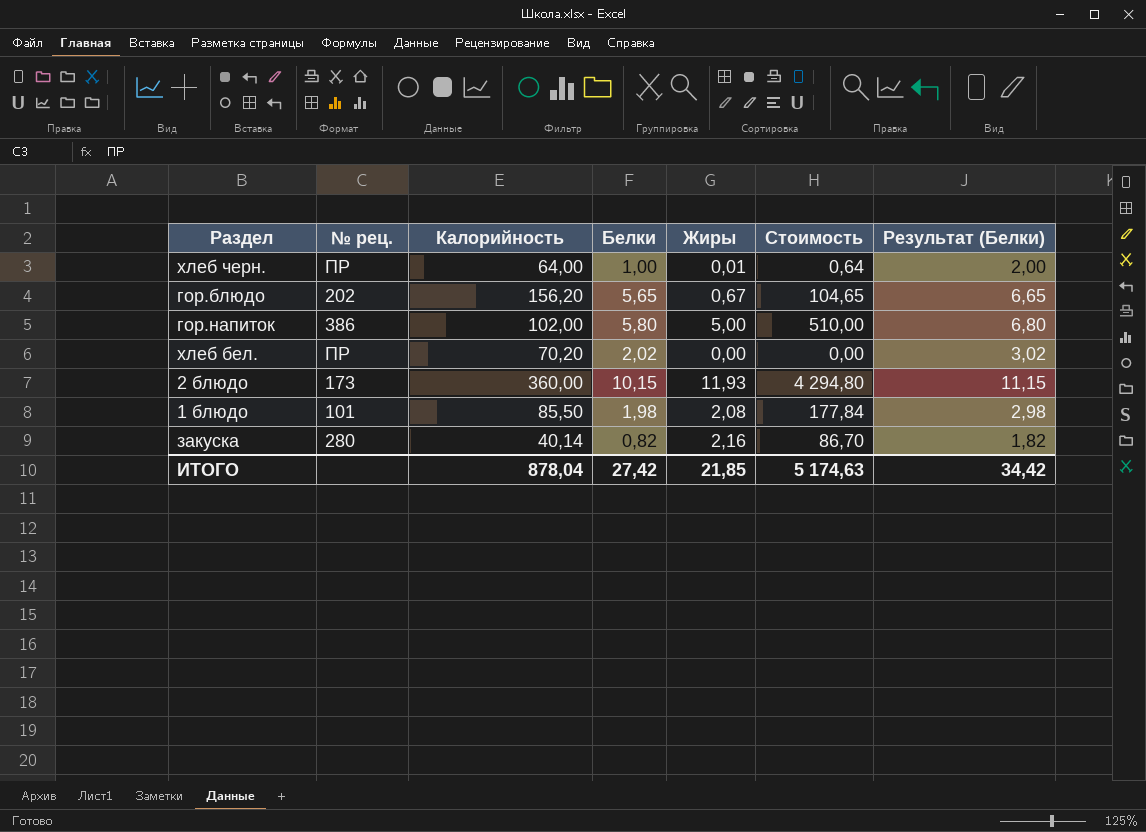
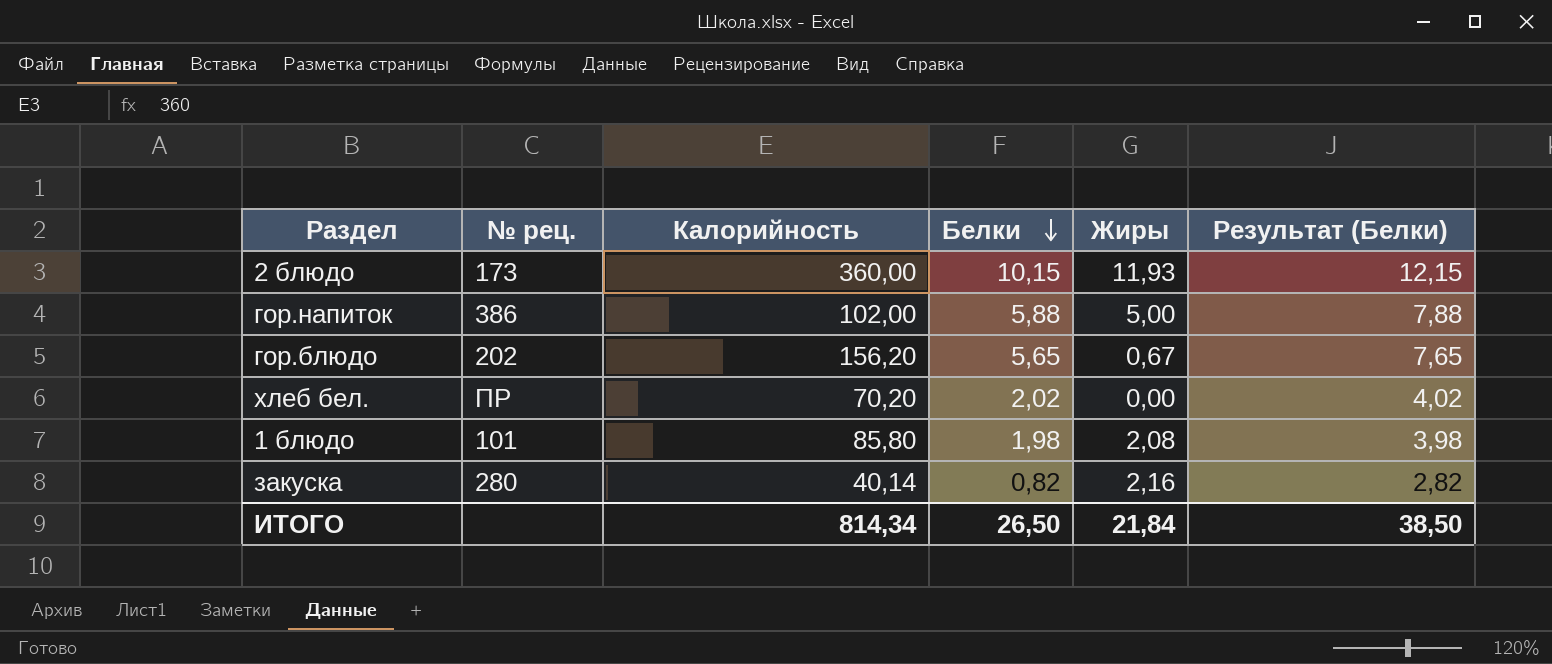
row order: none -> Белки descending
column Стоимость | formula: [Калорийность] * [Жиры] -> none
column Результат (Белки) | formula: [Белки] + 1 -> [Белки] + 2
row хлеб черн.: ПР | 64,00 | 1,00 | 0,01 | 0,64 | 2,00 -> none
гор.напиток | Белки: 5,80 -> 5,88
1 блюдо | Калорийность: 85,50 -> 85,80
ИТОГО | Калорийность: 878,04 -> 814,34
ИТОГО | Белки: 27,42 -> 26,50
ИТОГО | Жиры: 21,85 -> 21,84
ИТОГО | Результат (Белки): 34,42 -> 38,50

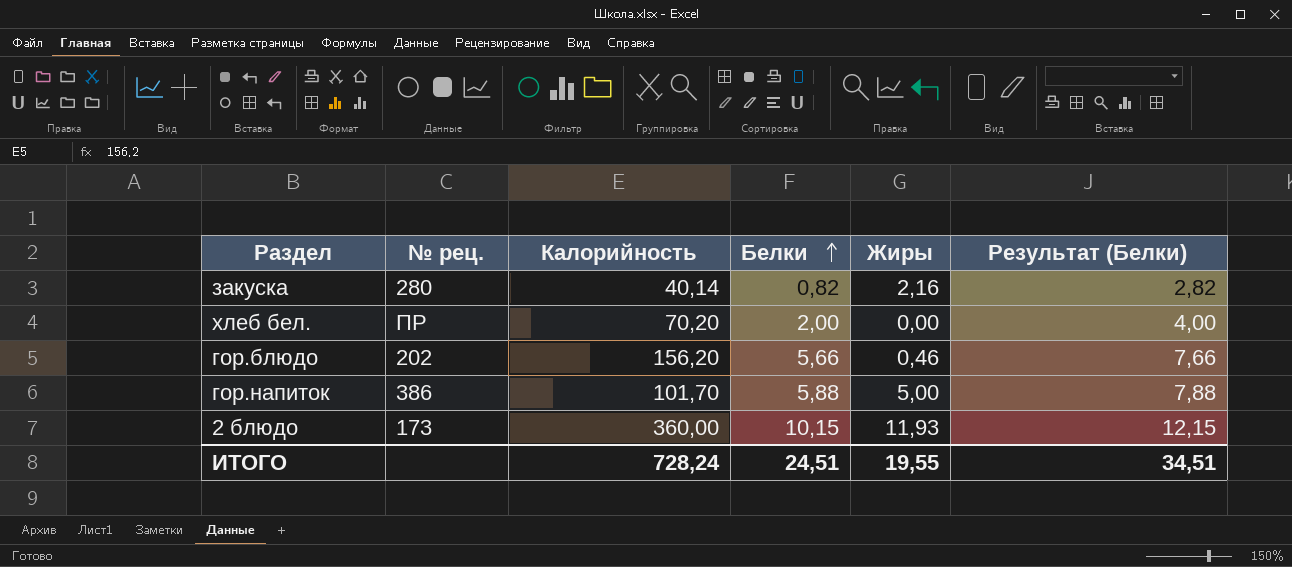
row order: Белки descending -> Белки ascending
row 1 блюдо: 101 | 85,80 | 1,98 | 2,08 | 3,98 -> none
хлеб бел. | Белки: 2,02 -> 2,00
хлеб бел. | Результат (Белки): 4,02 -> 4,00
гор.блюдо | Белки: 5,65 -> 5,66
гор.блюдо | Жиры: 0,67 -> 0,46
гор.блюдо | Результат (Белки): 7,65 -> 7,66
гор.напиток | Калорийность: 102,00 -> 101,70
ИТОГО | Калорийность: 814,34 -> 728,24
ИТОГО | Белки: 26,50 -> 24,51
ИТОГО | Жиры: 21,84 -> 19,55
ИТОГО | Результат (Белки): 38,50 -> 34,51

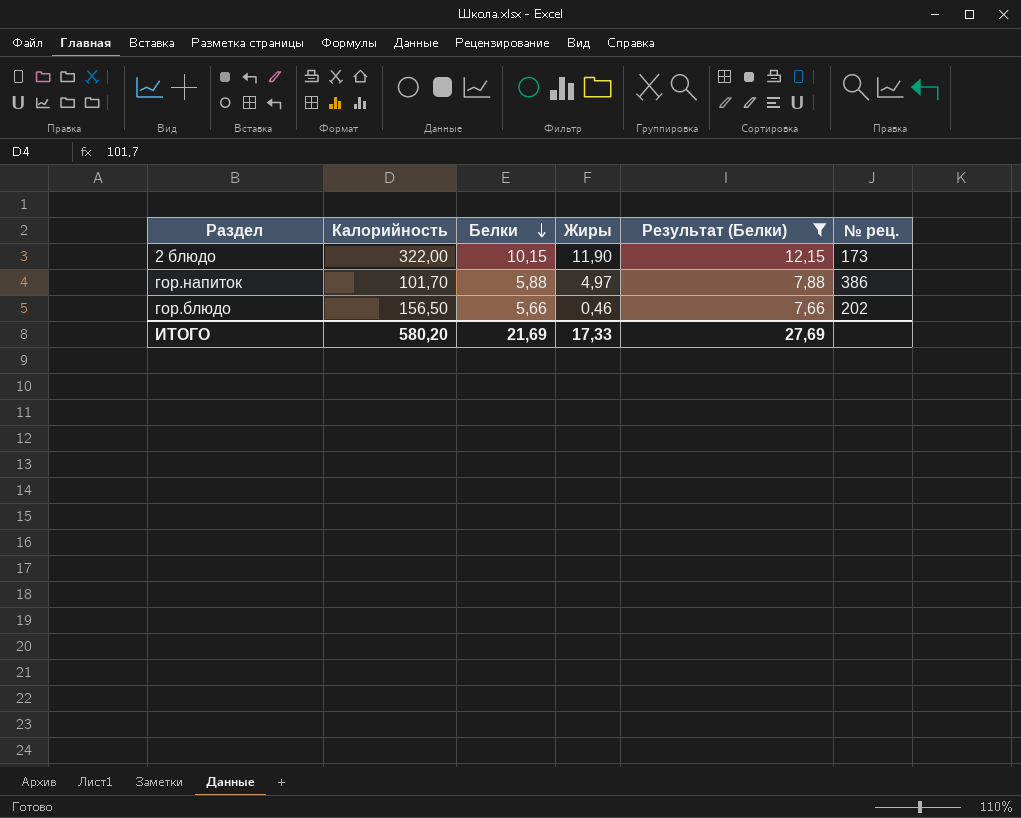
filter: none -> Результат (Белки) >= 7,66
row order: Белки ascending -> Белки descending
column № рец. | position: 2 -> 6
2 блюдо | Калорийность: 360,00 -> 322,00
2 блюдо | Жиры: 11,93 -> 11,90
гор.напиток | Жиры: 5,00 -> 4,97
гор.блюдо | Калорийность: 156,20 -> 156,50
ИТОГО | Калорийность: 728,24 -> 580,20
ИТОГО | Белки: 24,51 -> 21,69
ИТОГО | Жиры: 19,55 -> 17,33
ИТОГО | Результат (Белки): 34,51 -> 27,69

